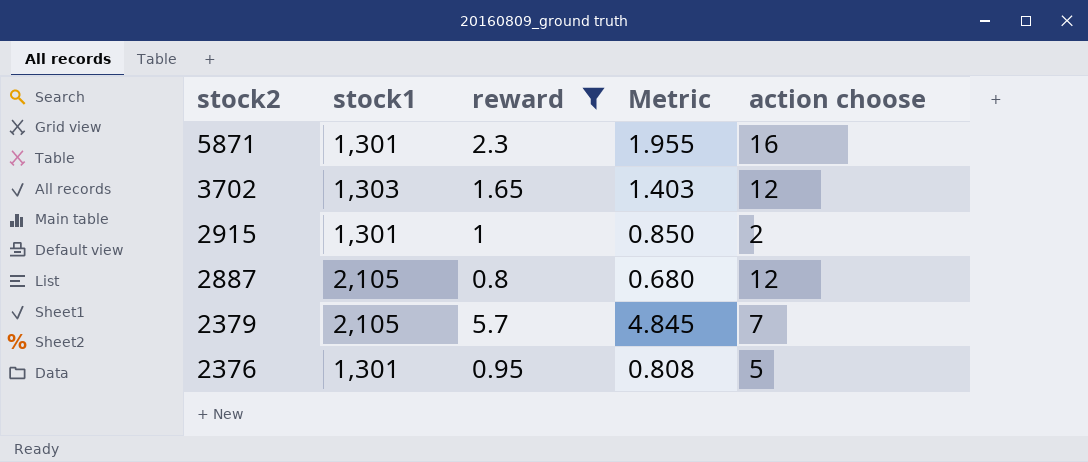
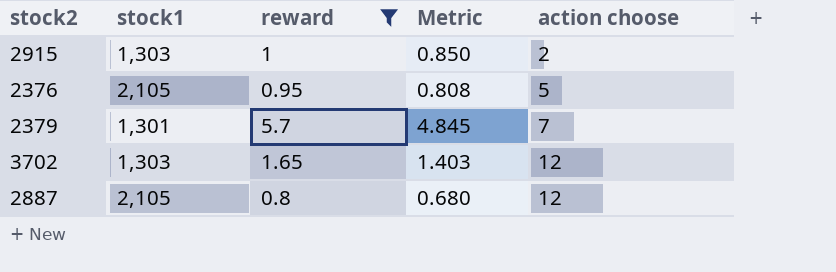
row order: stock2 descending -> action choose ascending
row 5871: 1,301 | 2.3 | 1.955 | 16 -> none
2915 | stock1: 1,301 -> 1,303
2376 | stock1: 1,301 -> 2,105
2379 | stock1: 2,105 -> 1,301

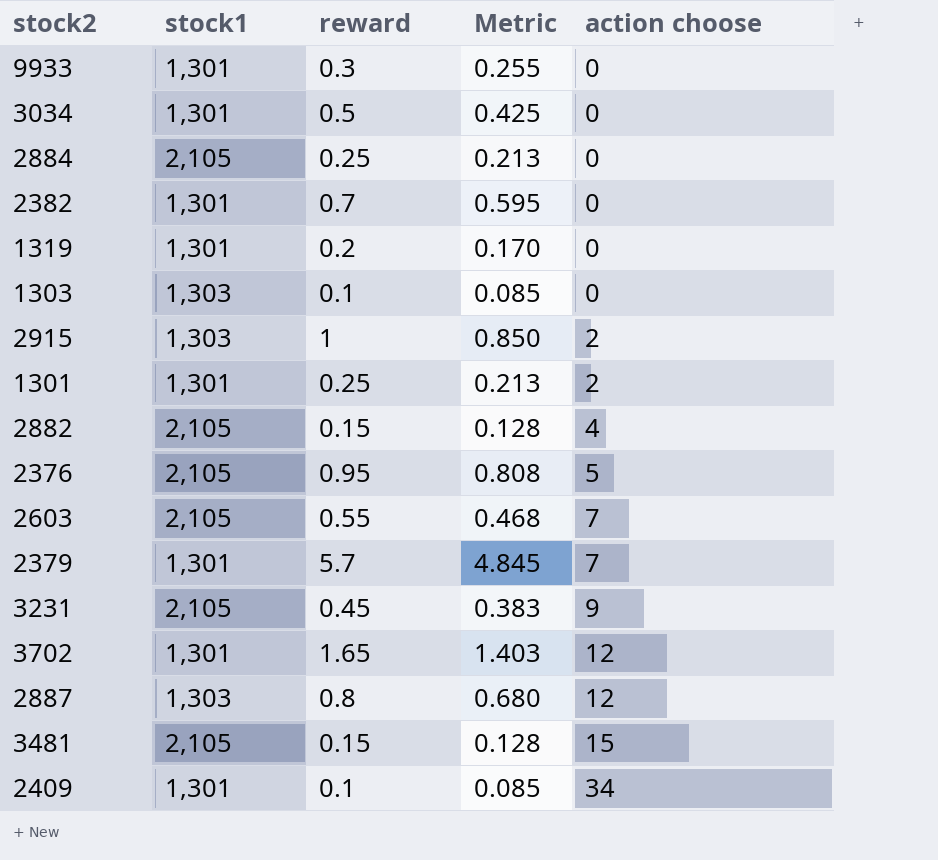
filter: reward >= 0.8 -> none
3702 | stock1: 1,303 -> 1,301
2887 | stock1: 2,105 -> 1,303

